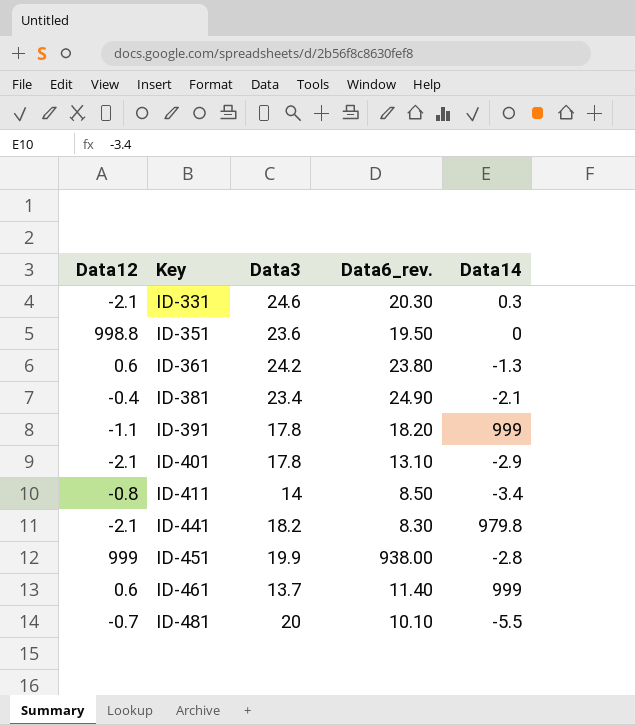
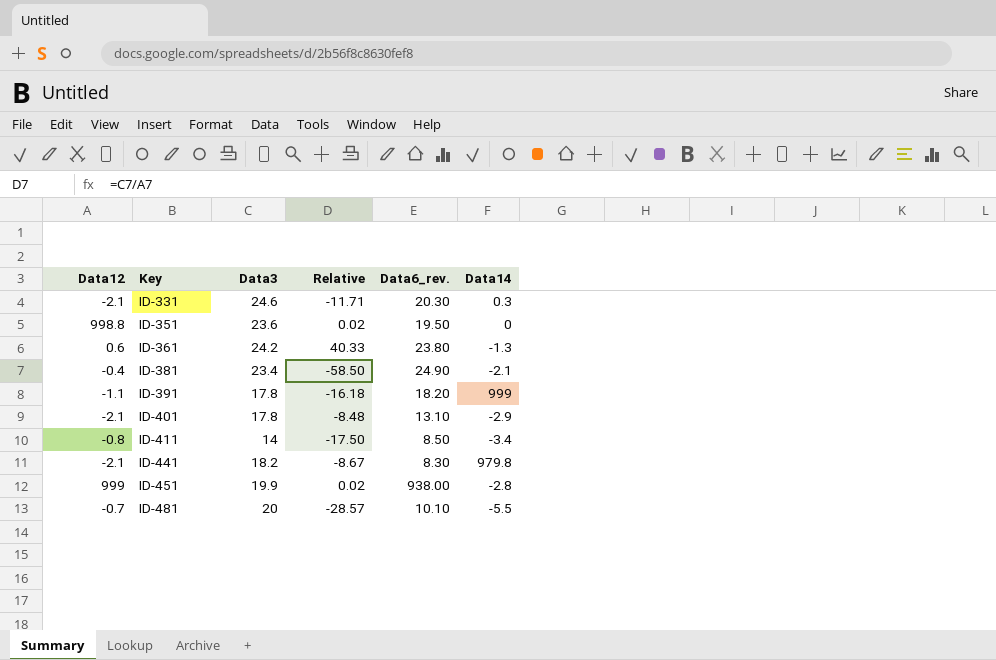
column Relative | formula: none -> [Data3] / [Data12]
row ID-461: 0.6 | 13.7 | 11.40 | 999 -> none

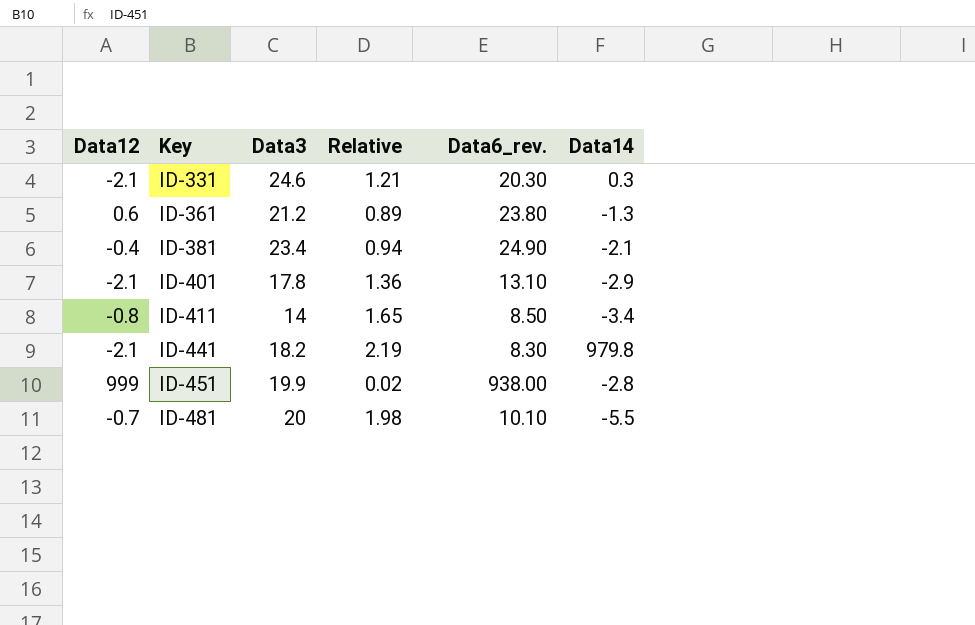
column Relative | formula: [Data3] / [Data12] -> [Data3] / [Data6_rev.]
row ID-351: 998.8 | 23.6 | 0.02 | 19.50 | 0 -> none
row ID-391: -1.1 | 17.8 | -16.18 | 18.20 | 999 -> none
ID-361 | Data3: 24.2 -> 21.2

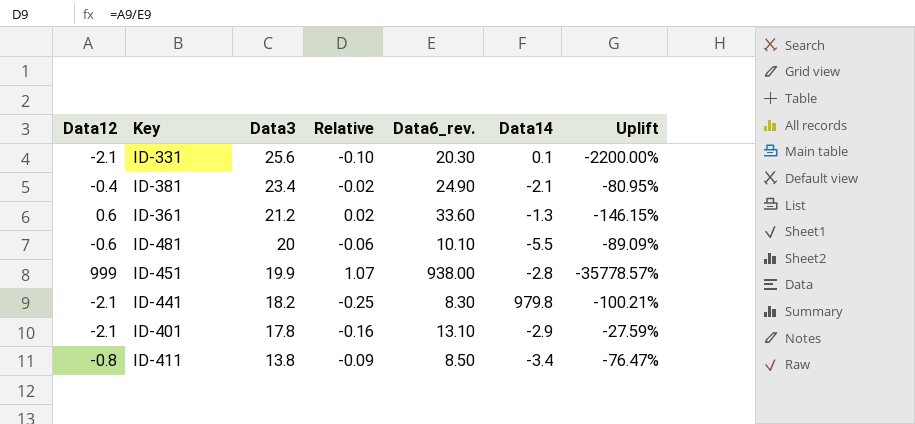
row order: Key ascending -> Data3 descending
column Relative | formula: [Data3] / [Data6_rev.] -> [Data12] / [Data6_rev.]
column Uplift | formula: none -> ([Data12] - [Data14]) / [Data14]
ID-331 | Data3: 24.6 -> 25.6
ID-331 | Data14: 0.3 -> 0.1
ID-361 | Data6_rev.: 23.80 -> 33.60
ID-481 | Data12: -0.7 -> -0.6
ID-411 | Data3: 14 -> 13.8

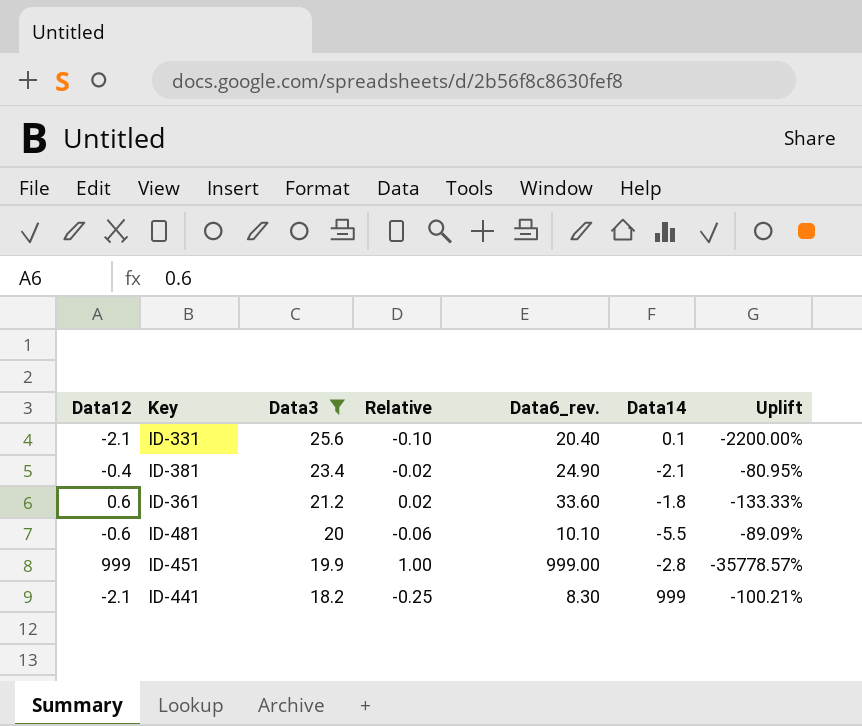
filter: none -> Data3 >= 18.2
ID-331 | Data6_rev.: 20.30 -> 20.40
ID-361 | Data14: -1.3 -> -1.8
ID-361 | Uplift: -146.15% -> -133.33%
ID-451 | Relative: 1.07 -> 1.00
ID-451 | Data6_rev.: 938.00 -> 999.00
ID-441 | Data14: 979.8 -> 999

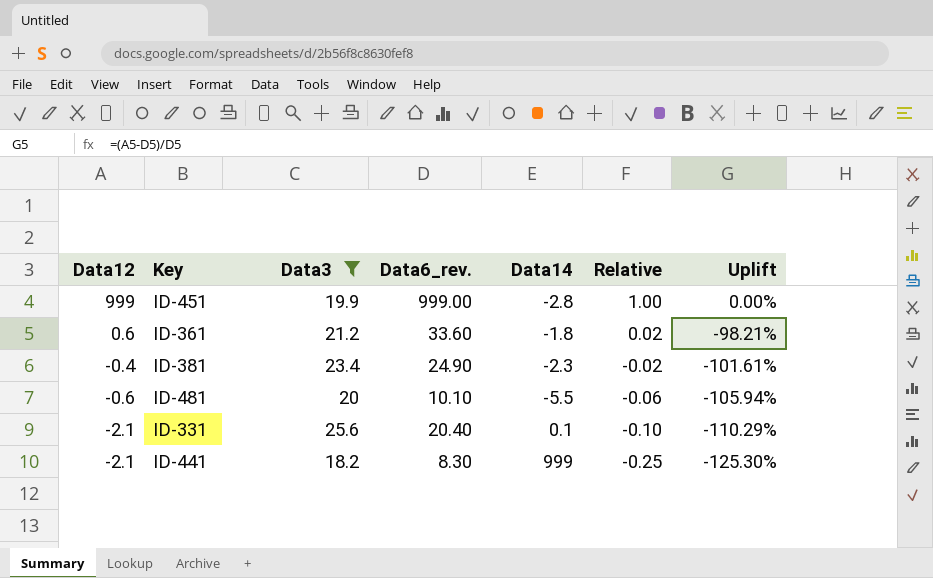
row order: Data3 descending -> Data12 descending
column Relative | position: 4 -> 6
column Uplift | formula: ([Data12] - [Data14]) / [Data14] -> ([Data12] - [Data6_rev.]) / [Data6_rev.]
ID-381 | Data14: -2.1 -> -2.3

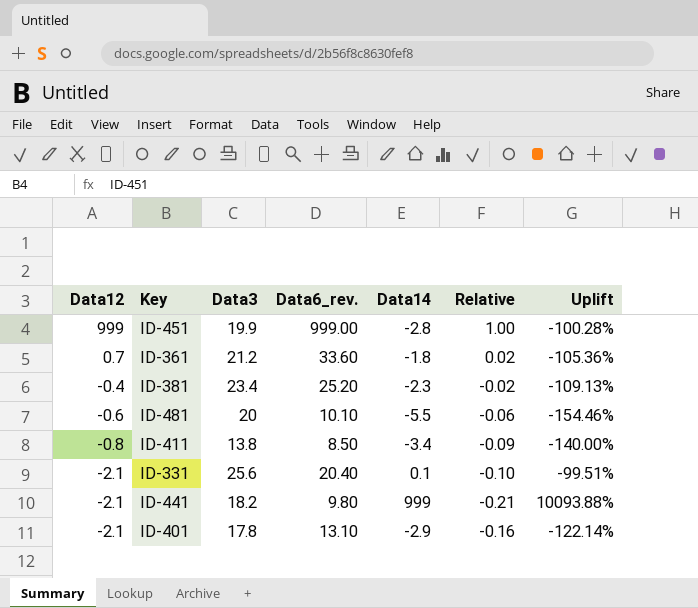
filter: Data3 >= 18.2 -> none
column Uplift | formula: ([Data12] - [Data6_rev.]) / [Data6_rev.] -> ([Data14] - [Data6_rev.]) / [Data6_rev.]
ID-361 | Data12: 0.6 -> 0.7
ID-381 | Data6_rev.: 24.90 -> 25.20
ID-441 | Data6_rev.: 8.30 -> 9.80
ID-441 | Relative: -0.25 -> -0.21

